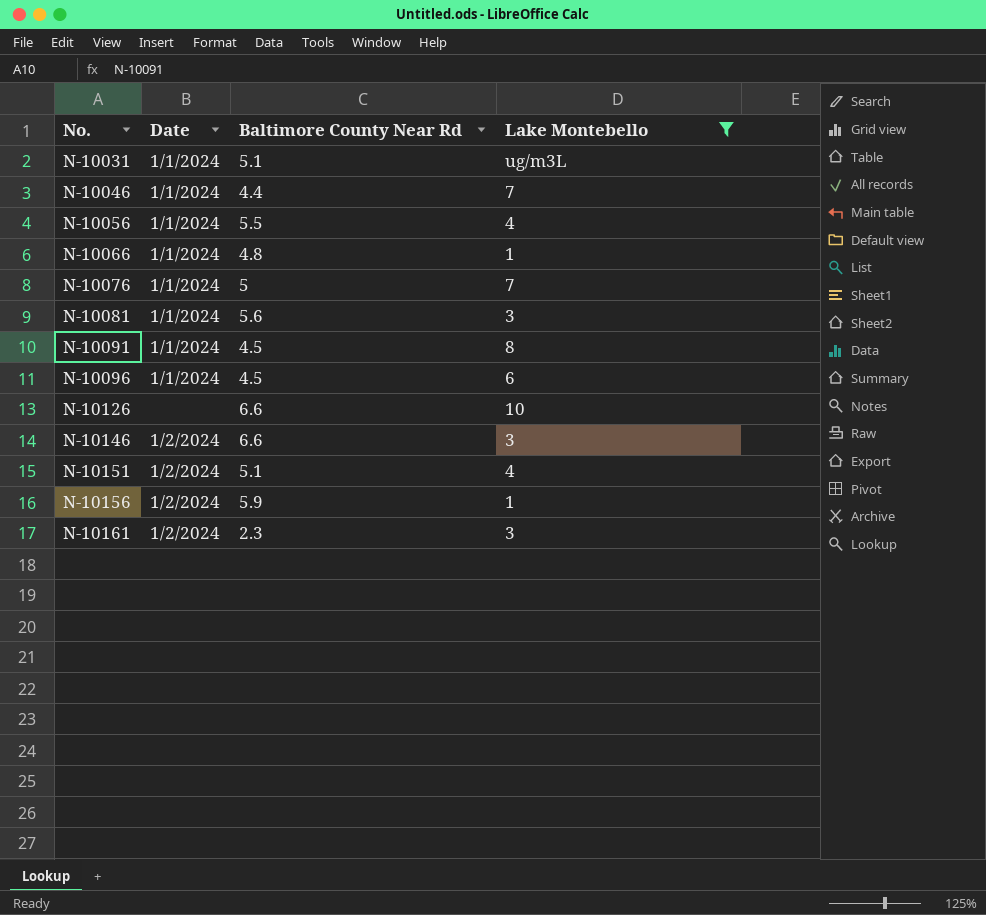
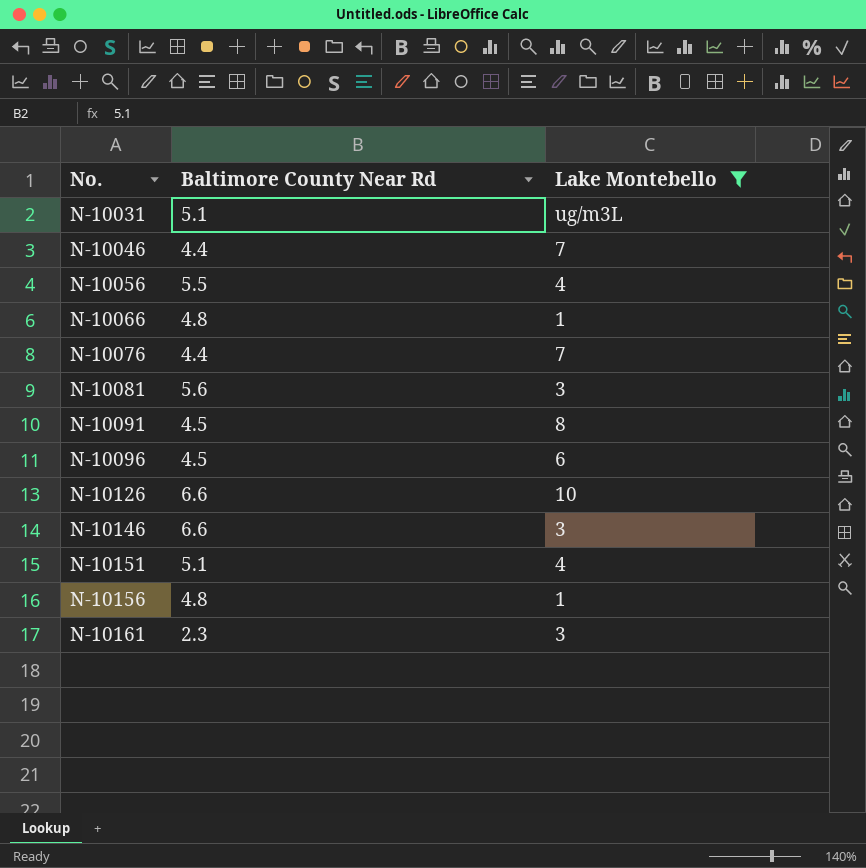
column Date | position: 2 -> none
N-10076 | Baltimore County Near Rd: 5 -> 4.4
N-10156 | Baltimore County Near Rd: 5.9 -> 4.8

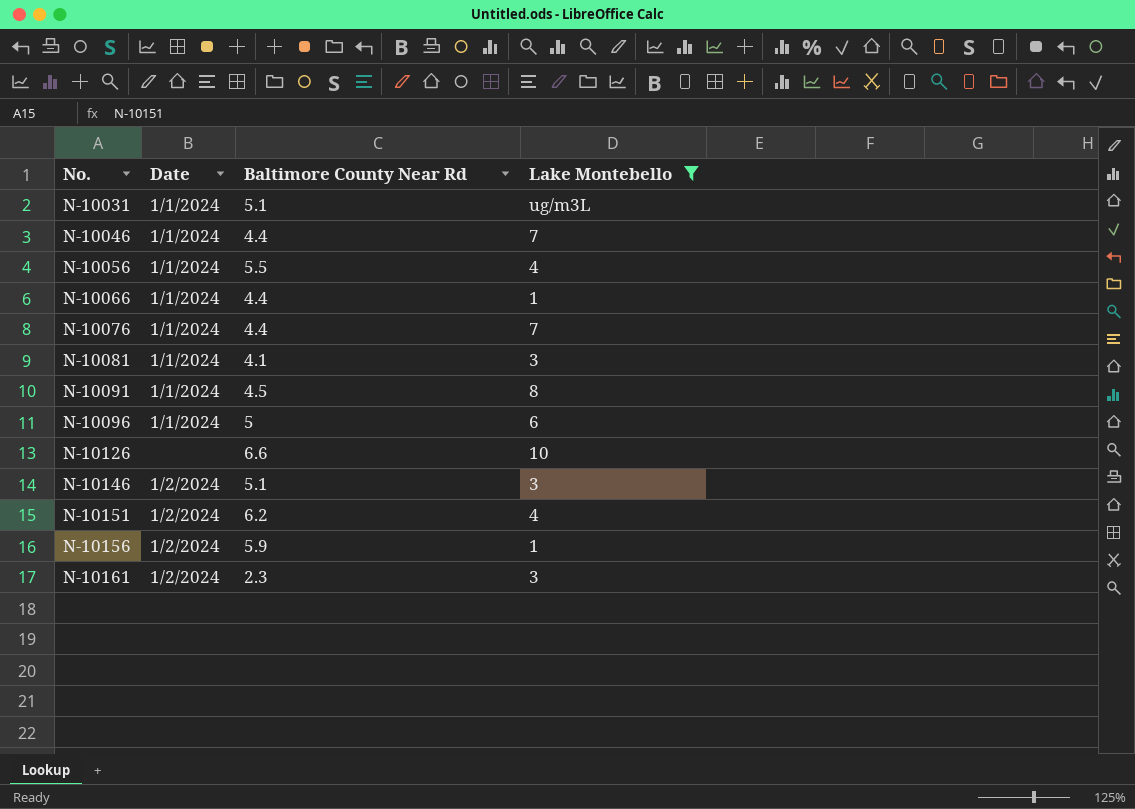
column Date | position: none -> 2
N-10066 | Baltimore County Near Rd: 4.8 -> 4.4
N-10081 | Baltimore County Near Rd: 5.6 -> 4.1
N-10096 | Baltimore County Near Rd: 4.5 -> 5
N-10146 | Baltimore County Near Rd: 6.6 -> 5.1
N-10151 | Baltimore County Near Rd: 5.1 -> 6.2
N-10156 | Baltimore County Near Rd: 4.8 -> 5.9

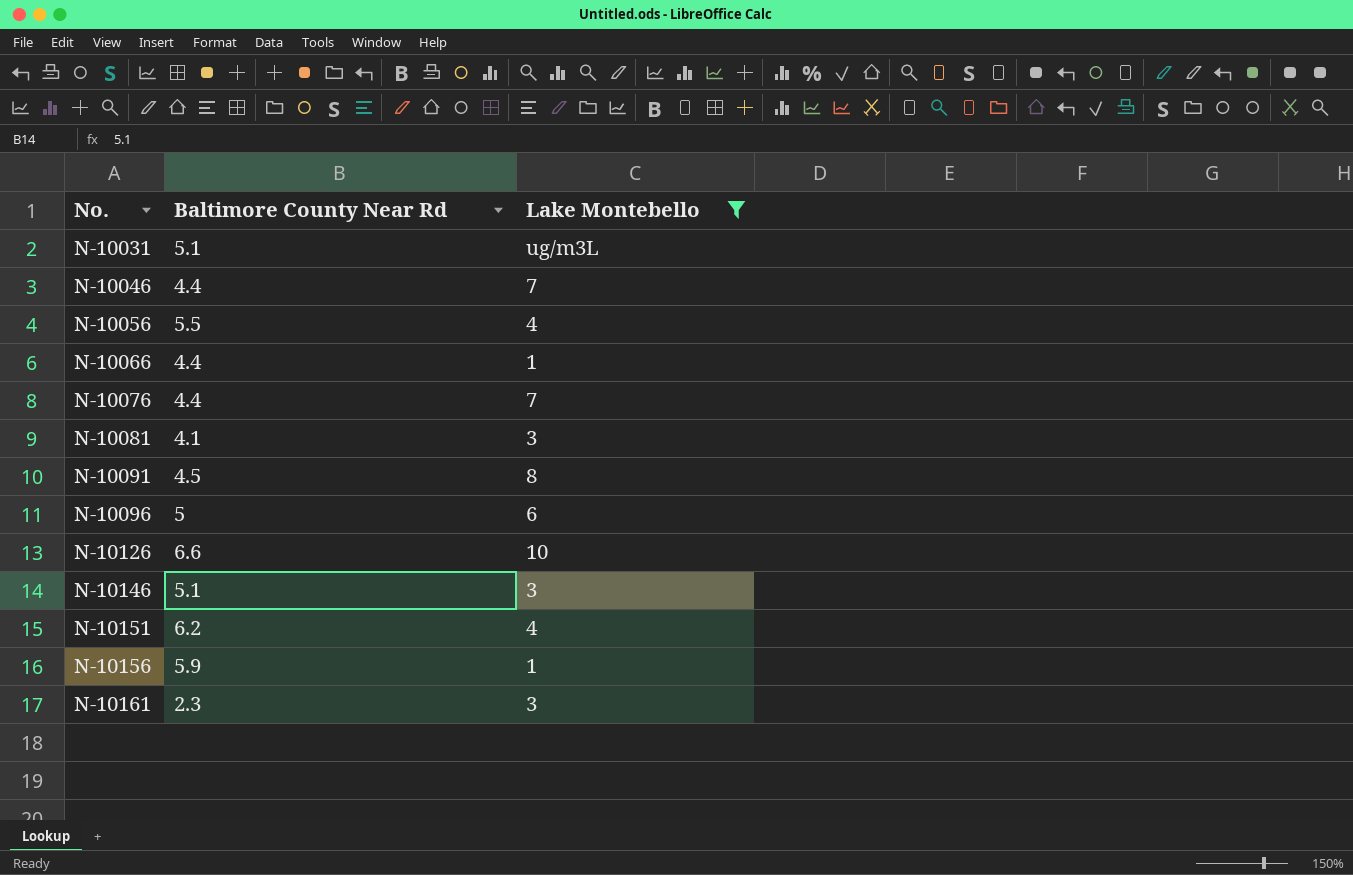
column Date | position: 2 -> none

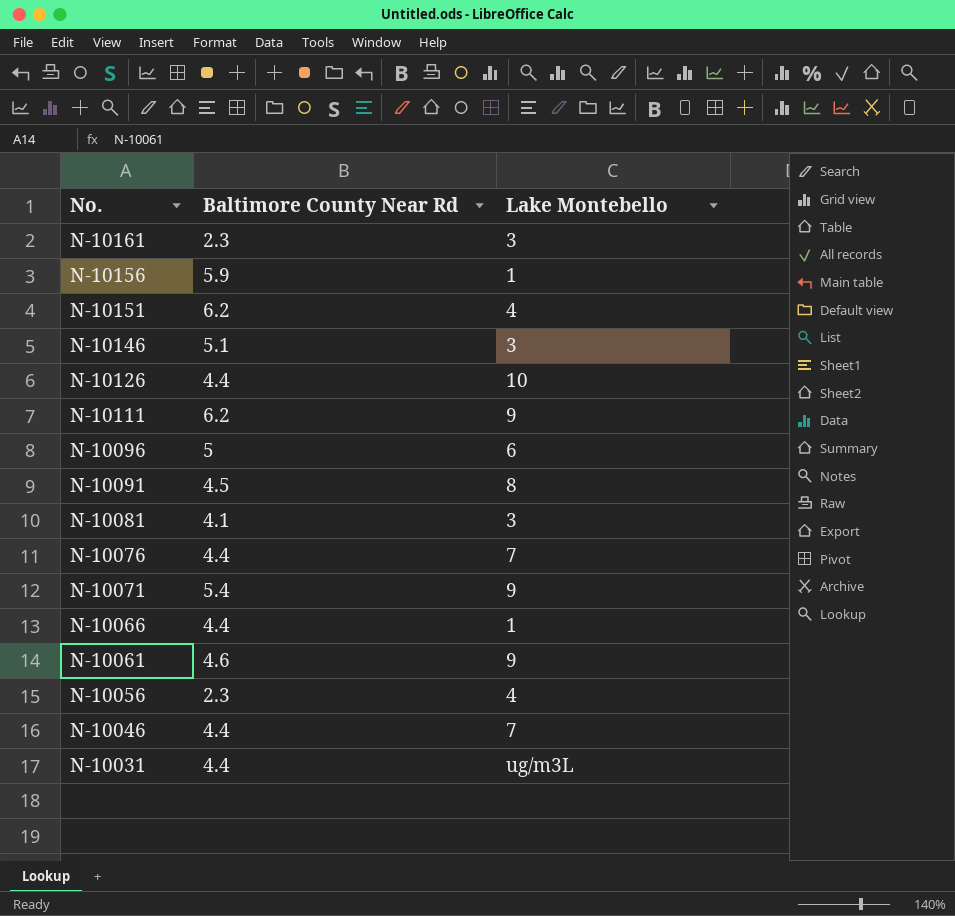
filter: Lake Montebello != 9 -> none
row order: No. ascending -> No. descending
N-10126 | Baltimore County Near Rd: 6.6 -> 4.4
N-10056 | Baltimore County Near Rd: 5.5 -> 2.3
N-10031 | Baltimore County Near Rd: 5.1 -> 4.4

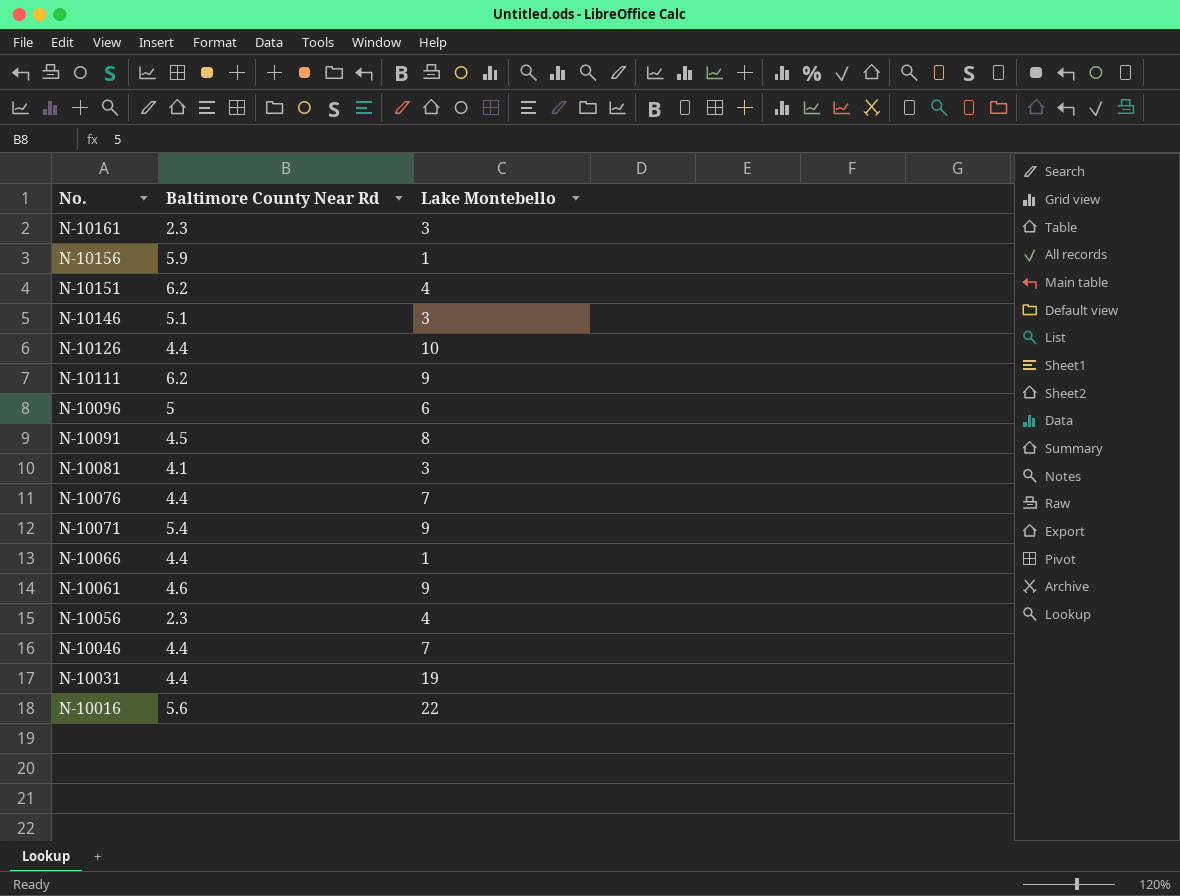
N-10031 | Lake Montebello: ug/m3L -> 19
row N-10016: none -> 5.6 | 22

